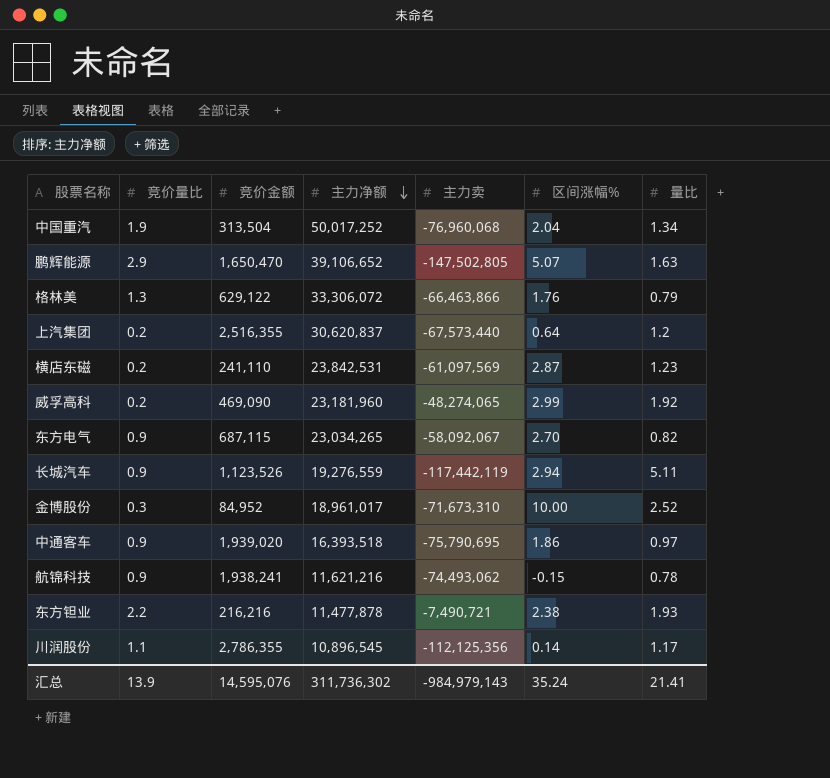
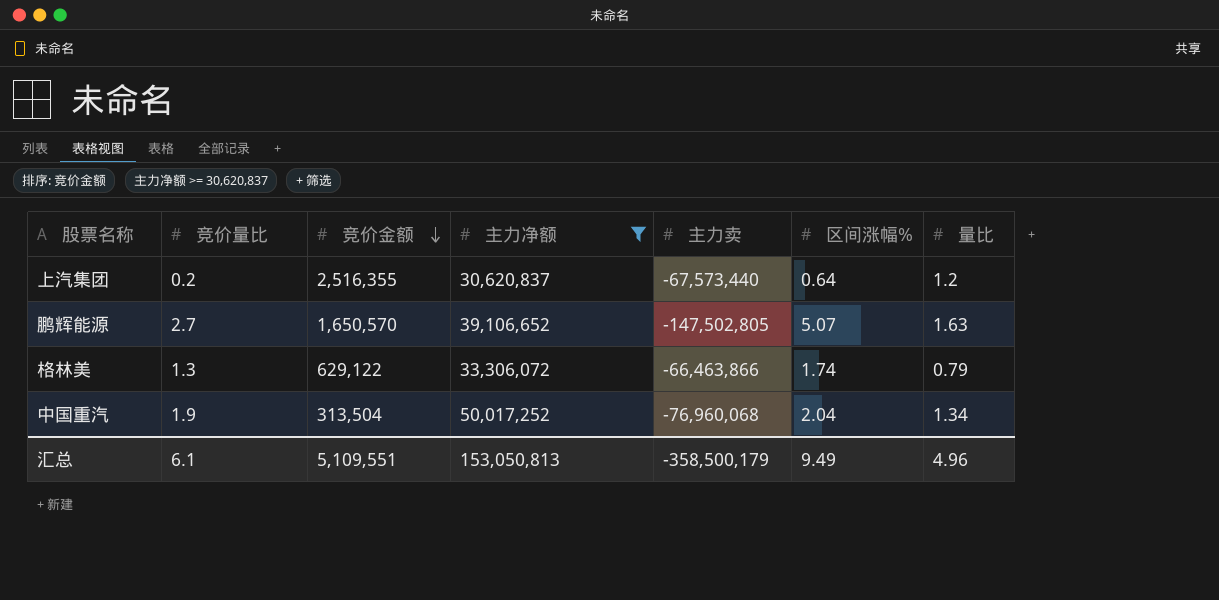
filter: none -> 主力净额 >= 30,620,837
row order: 主力净额 descending -> 竞价金额 descending
鹏辉能源 | 竞价量比: 2.9 -> 2.7
鹏辉能源 | 竞价金额: 1,650,470 -> 1,650,570
格林美 | 区间涨幅%: 1.76 -> 1.74
汇总 | 竞价量比: 13.9 -> 6.1
汇总 | 竞价金额: 14,595,076 -> 5,109,551
汇总 | 主力净额: 311,736,302 -> 153,050,813
汇总 | 主力卖: -984,979,143 -> -358,500,179
汇总 | 区间涨幅%: 35.24 -> 9.49
汇总 | 量比: 21.41 -> 4.96

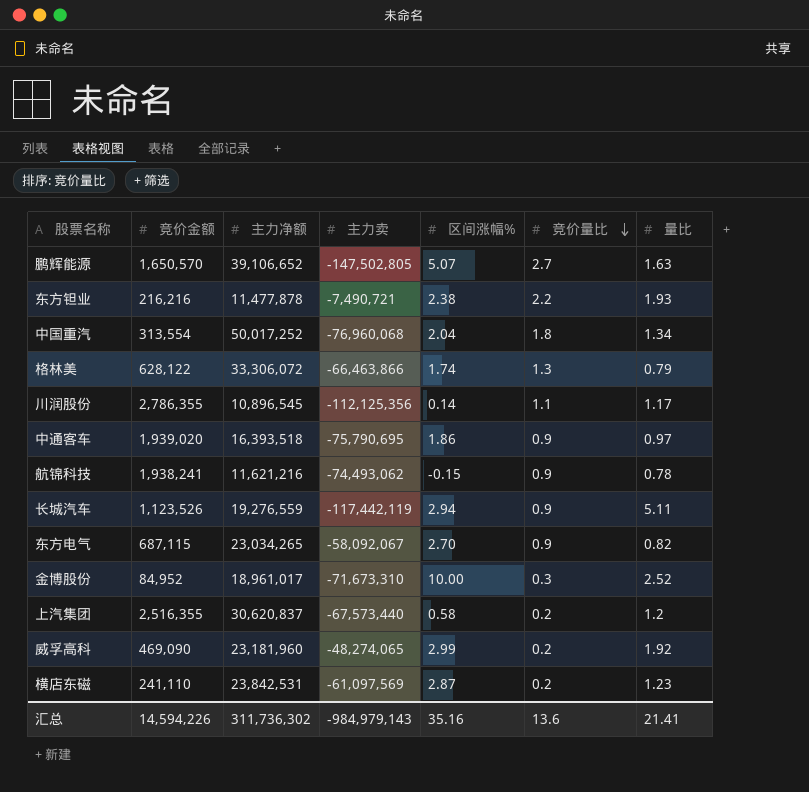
filter: 主力净额 >= 30,620,837 -> none
row order: 竞价金额 descending -> 竞价量比 descending
column 竞价量比 | position: 2 -> 6
中国重汽 | 竞价金额: 313,504 -> 313,554
中国重汽 | 竞价量比: 1.9 -> 1.8
格林美 | 竞价金额: 629,122 -> 628,122
上汽集团 | 区间涨幅%: 0.64 -> 0.58
汇总 | 竞价金额: 5,109,551 -> 14,594,226
汇总 | 主力净额: 153,050,813 -> 311,736,302
汇总 | 主力卖: -358,500,179 -> -984,979,143
汇总 | 区间涨幅%: 9.49 -> 35.16
汇总 | 竞价量比: 6.1 -> 13.6
汇总 | 量比: 4.96 -> 21.41

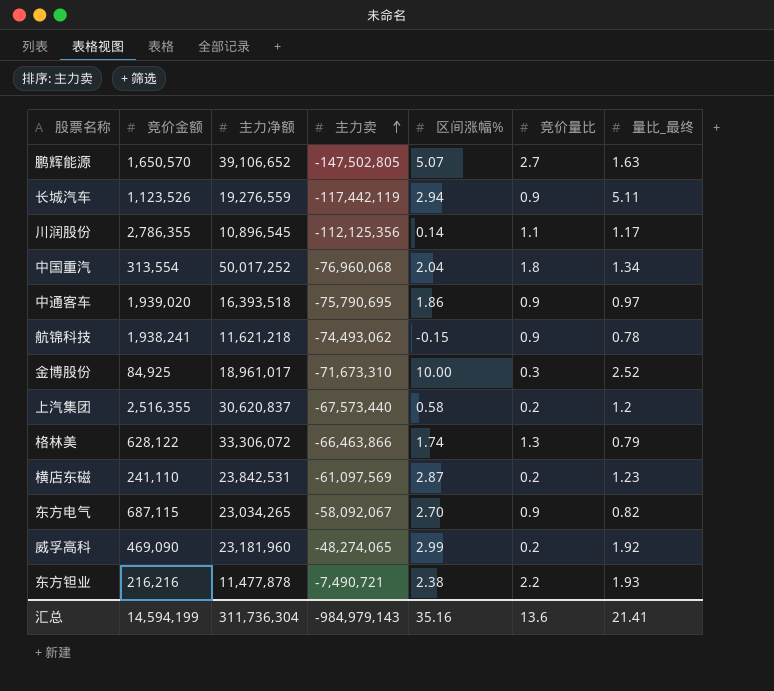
row order: 竞价量比 descending -> 主力卖 ascending
column name: 量比 -> 量比_最终
航锦科技 | 主力净额: 11,621,216 -> 11,621,218
金博股份 | 竞价金额: 84,952 -> 84,925
汇总 | 竞价金额: 14,594,226 -> 14,594,199
汇总 | 主力净额: 311,736,302 -> 311,736,304

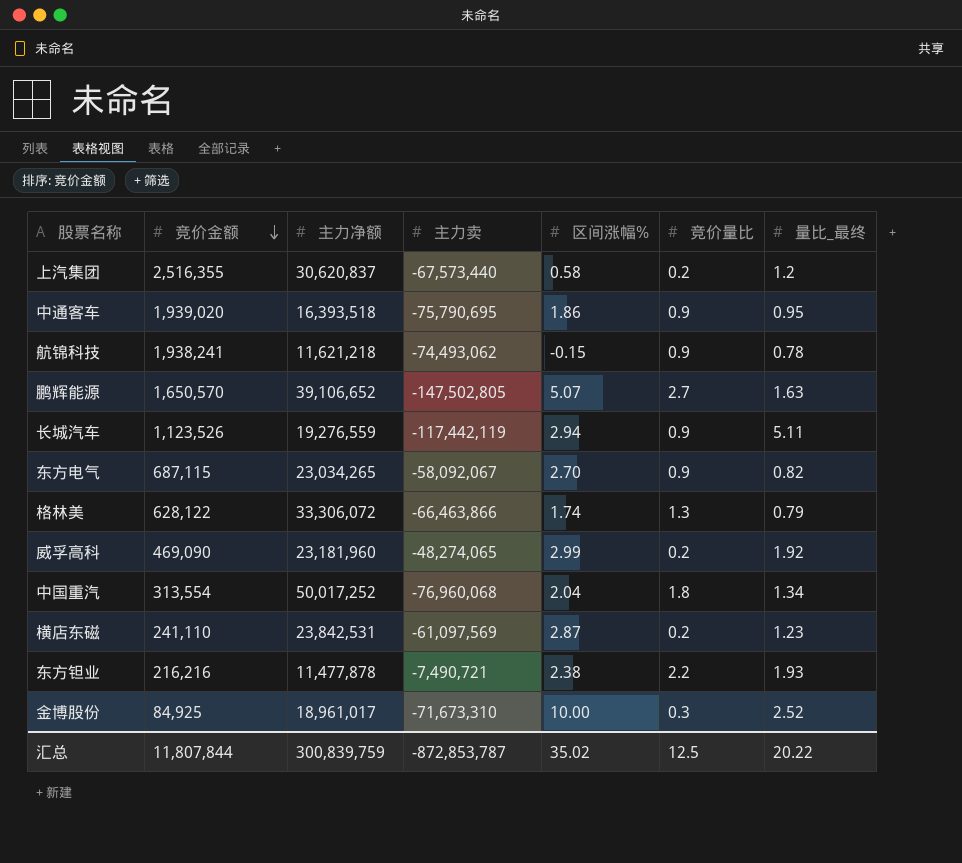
row order: 主力卖 ascending -> 竞价金额 descending
row 川润股份: 2,786,355 | 10,896,545 | -112,125,356 | 0.14 | 1.1 | 1.17 -> none
中通客车 | 量比_最终: 0.97 -> 0.95
汇总 | 竞价金额: 14,594,199 -> 11,807,844
汇总 | 主力净额: 311,736,304 -> 300,839,759
汇总 | 主力卖: -984,979,143 -> -872,853,787
汇总 | 区间涨幅%: 35.16 -> 35.02
汇总 | 竞价量比: 13.6 -> 12.5
汇总 | 量比_最终: 21.41 -> 20.22

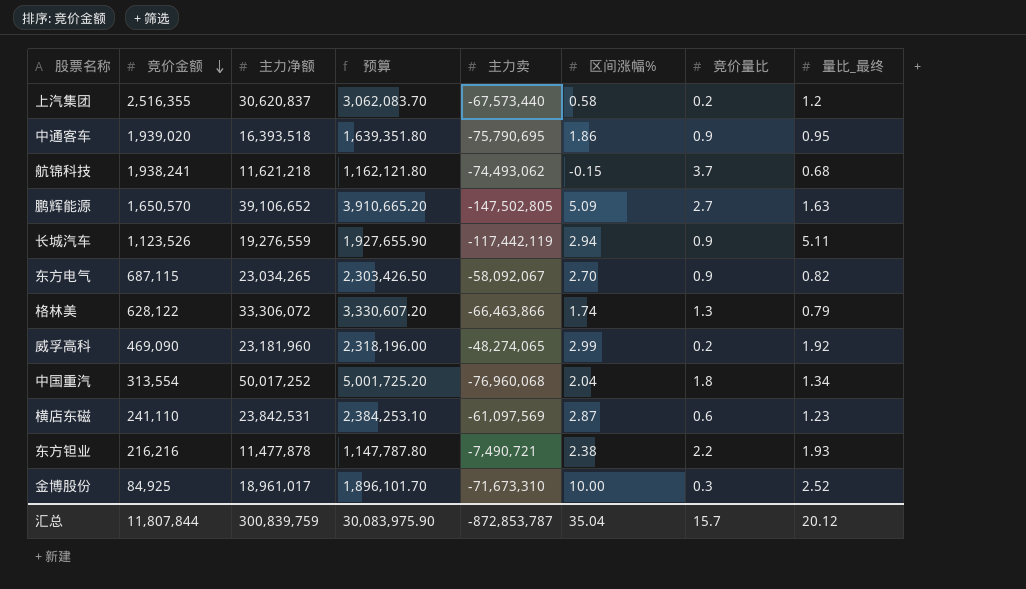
column 预算 | formula: none -> [主力净额] * 0.1
航锦科技 | 竞价量比: 0.9 -> 3.7
航锦科技 | 量比_最终: 0.78 -> 0.68
鹏辉能源 | 区间涨幅%: 5.07 -> 5.09
横店东磁 | 竞价量比: 0.2 -> 0.6
汇总 | 区间涨幅%: 35.02 -> 35.04
汇总 | 竞价量比: 12.5 -> 15.7
汇总 | 量比_最终: 20.22 -> 20.12

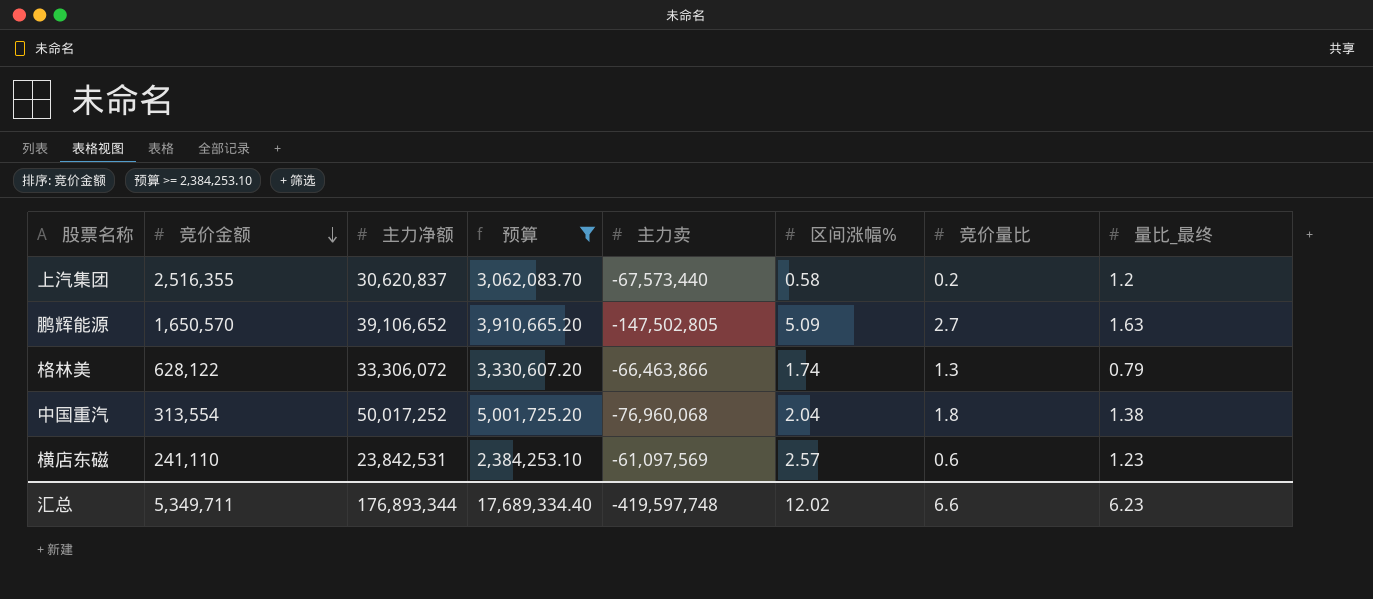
filter: none -> 预算 >= 2,384,253.10
中国重汽 | 量比_最终: 1.34 -> 1.38
横店东磁 | 区间涨幅%: 2.87 -> 2.57
汇总 | 竞价金额: 11,807,844 -> 5,349,711
汇总 | 主力净额: 300,839,759 -> 176,893,344
汇总 | 预算: 30,083,975.90 -> 17,689,334.40
汇总 | 主力卖: -872,853,787 -> -419,597,748
汇总 | 区间涨幅%: 35.04 -> 12.02
汇总 | 竞价量比: 15.7 -> 6.6
汇总 | 量比_最终: 20.12 -> 6.23

